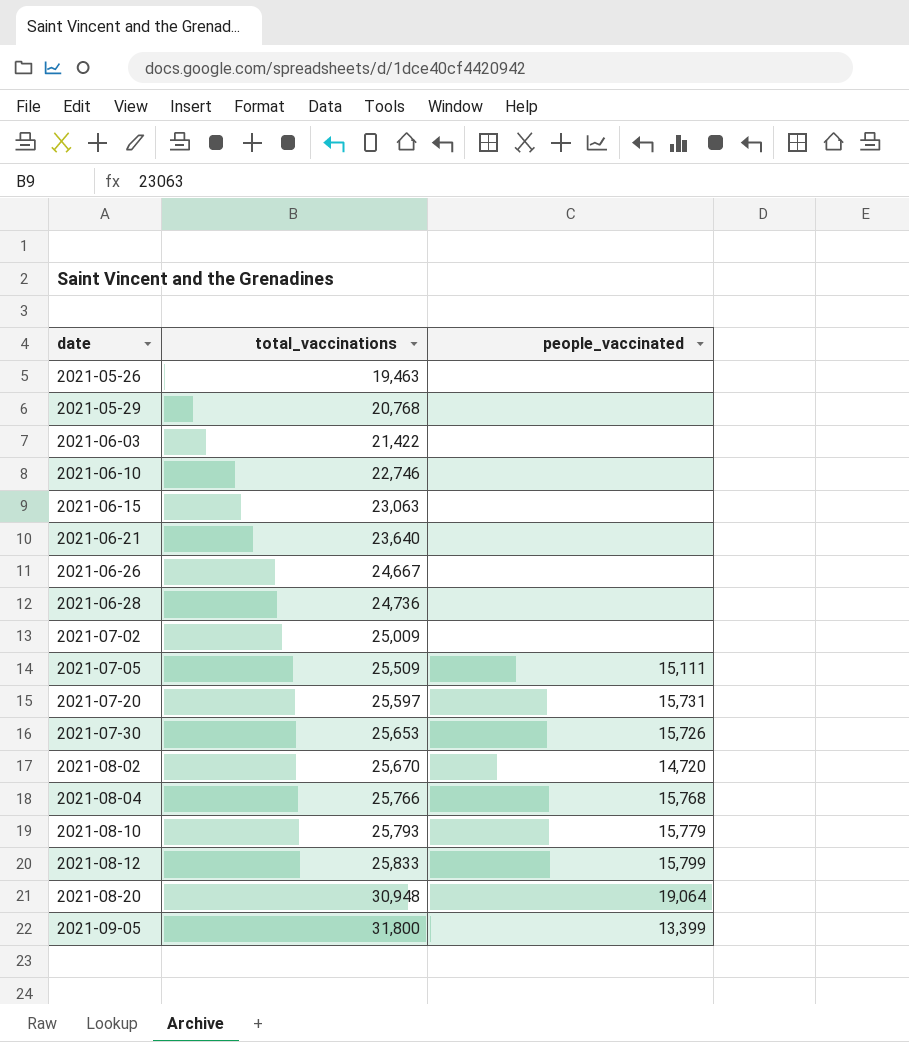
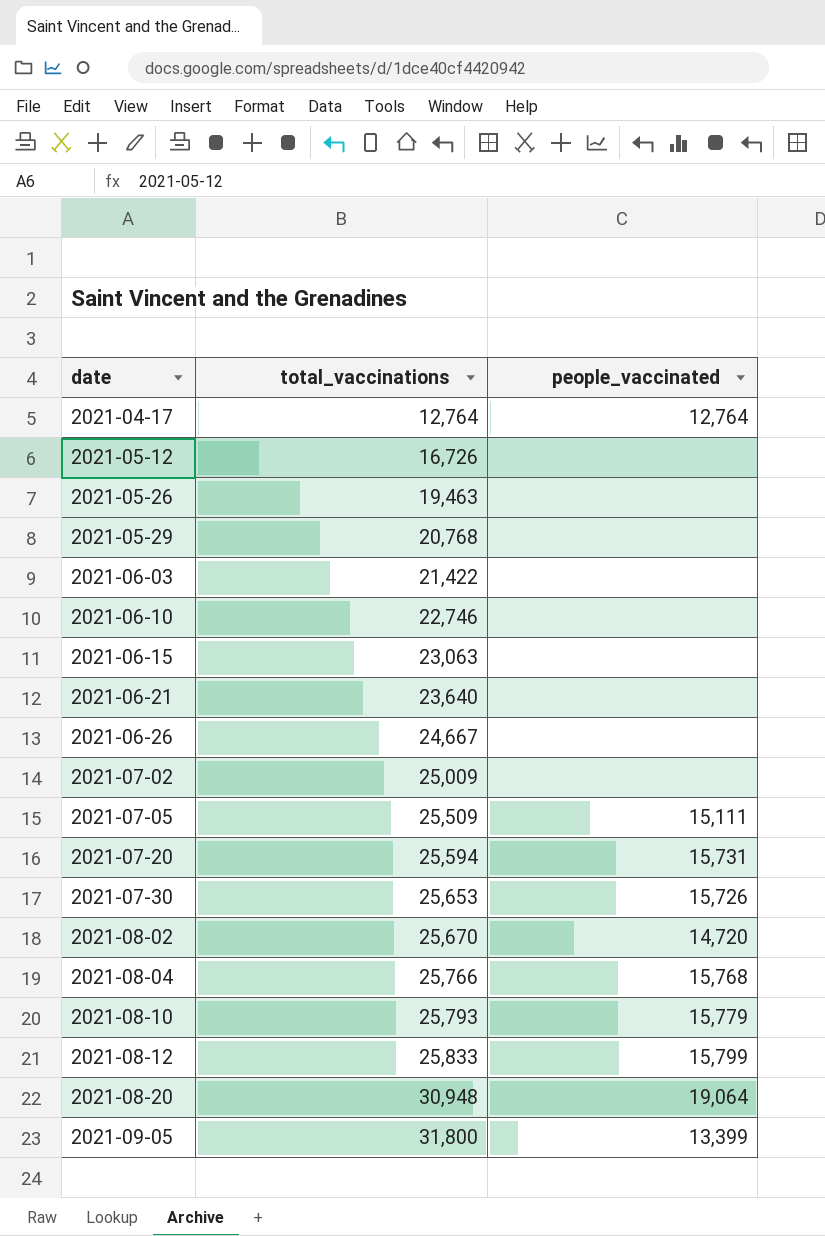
row 2021-06-28: 24,736 | none -> none
row 2021-04-17: none -> 12,764 | 12,764
row 2021-05-12: none -> 16,726 | none
2021-07-20 | total_vaccinations: 25,597 -> 25,594

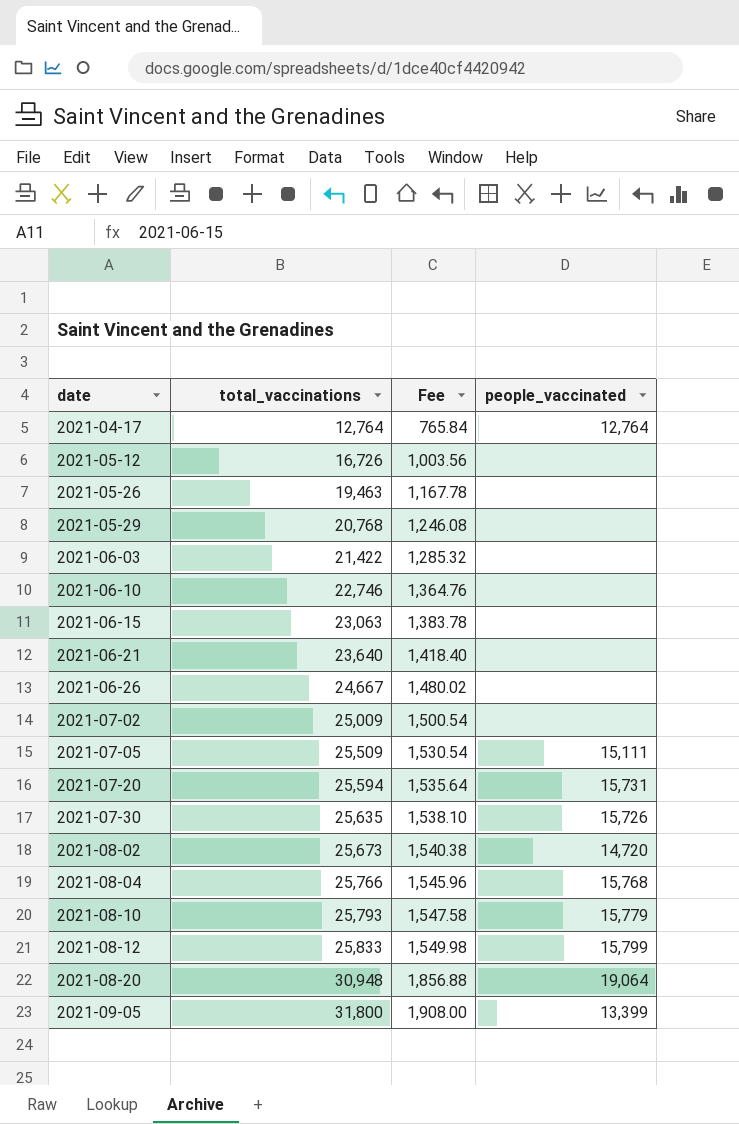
column Fee | formula: none -> [total_vaccinations] * 0.06
2021-07-30 | total_vaccinations: 25,653 -> 25,635
2021-08-02 | total_vaccinations: 25,670 -> 25,673

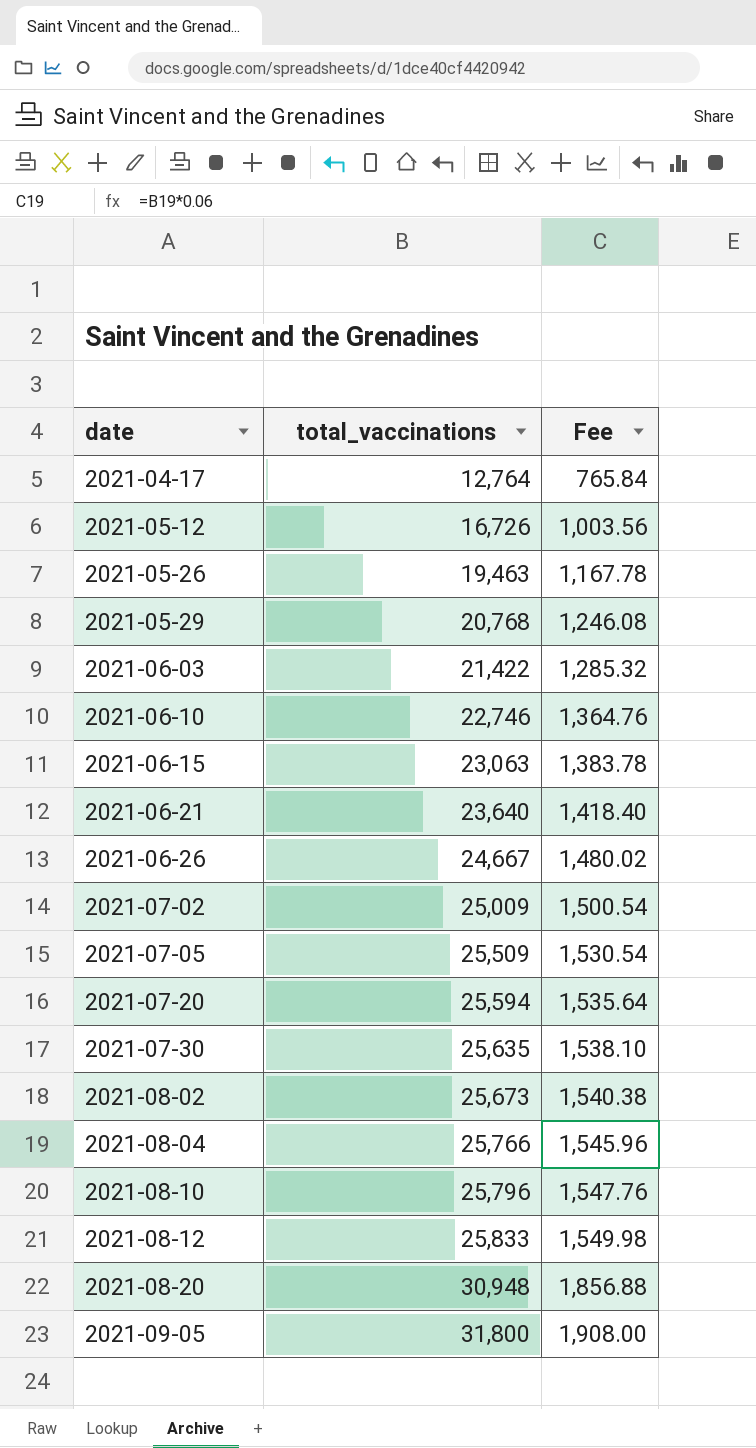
column people_vaccinated | position: 4 -> none
2021-08-10 | total_vaccinations: 25,793 -> 25,796
2021-08-10 | Fee: 1,547.58 -> 1,547.76

